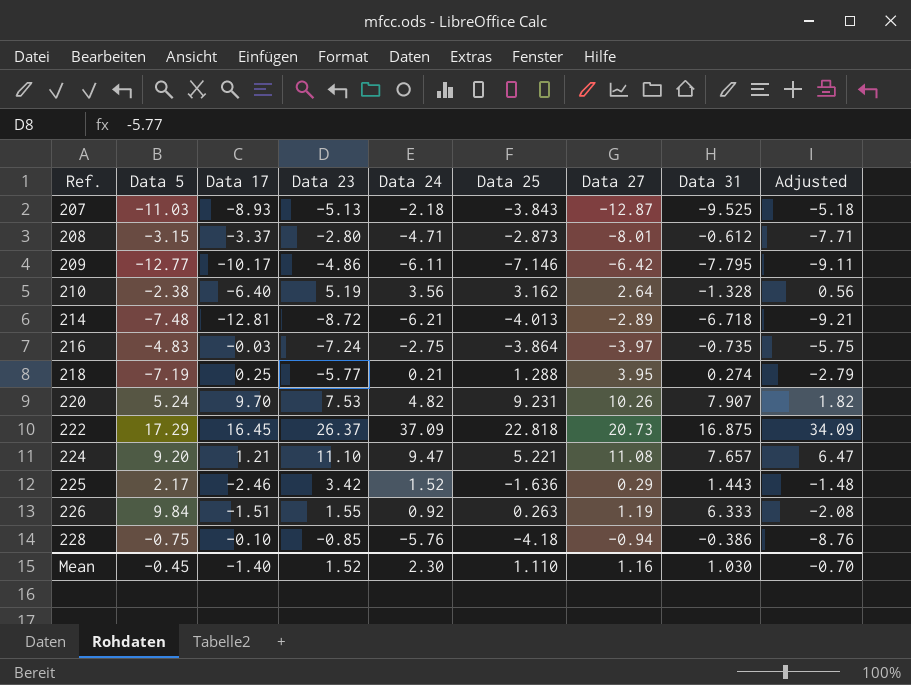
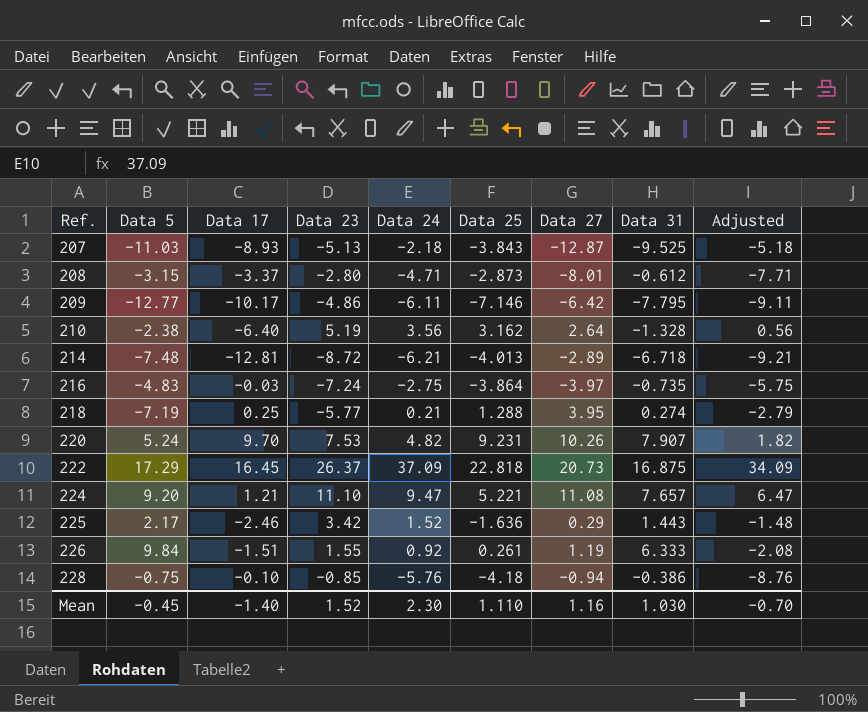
226 | Data 25: 0.263 -> 0.261

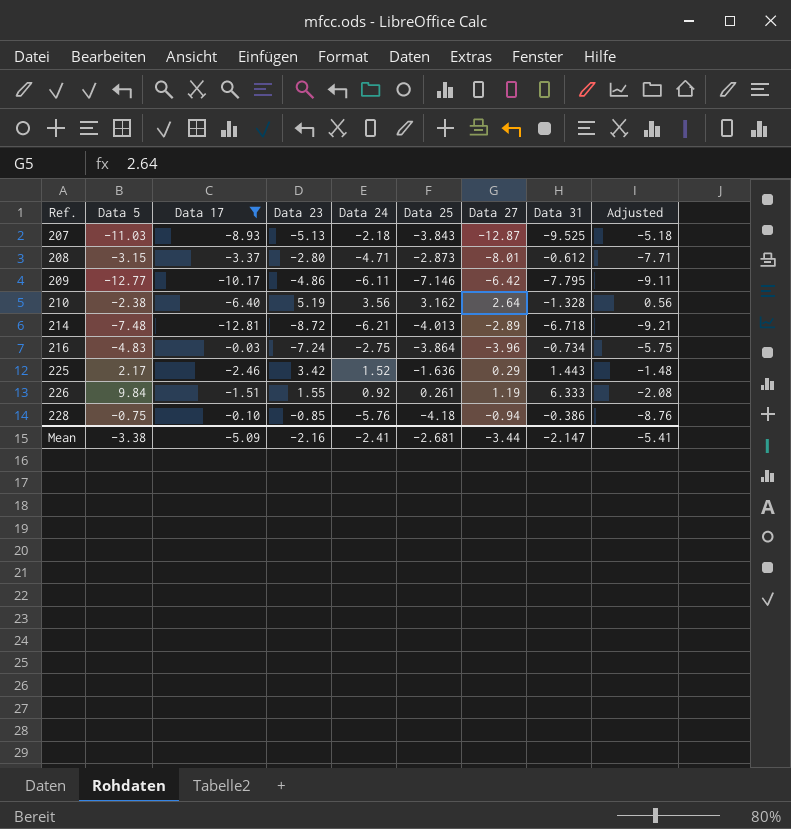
filter: none -> Data 17 <= -0.03
216 | Data 27: -3.97 -> -3.96
216 | Data 31: -0.735 -> -0.734
Mean | Data 5: -0.45 -> -3.38
Mean | Data 17: -1.40 -> -5.09
Mean | Data 23: 1.52 -> -2.16
Mean | Data 24: 2.30 -> -2.41
Mean | Data 25: 1.110 -> -2.681
Mean | Data 27: 1.16 -> -3.44
Mean | Data 31: 1.030 -> -2.147
Mean | Adjusted: -0.70 -> -5.41

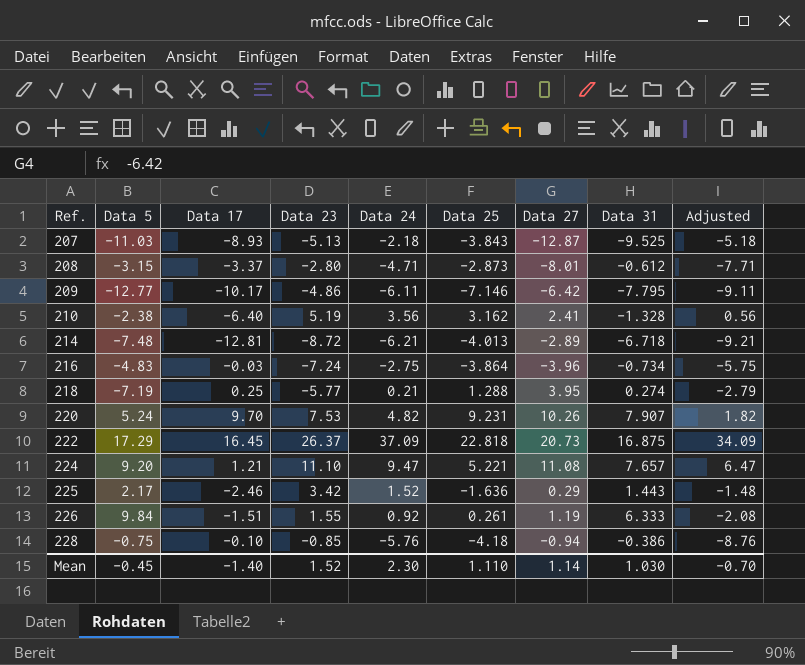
filter: Data 17 <= -0.03 -> none
210 | Data 27: 2.64 -> 2.41
Mean | Data 5: -3.38 -> -0.45
Mean | Data 17: -5.09 -> -1.40
Mean | Data 23: -2.16 -> 1.52
Mean | Data 24: -2.41 -> 2.30
Mean | Data 25: -2.681 -> 1.110
Mean | Data 27: -3.44 -> 1.14
Mean | Data 31: -2.147 -> 1.030
Mean | Adjusted: -5.41 -> -0.70

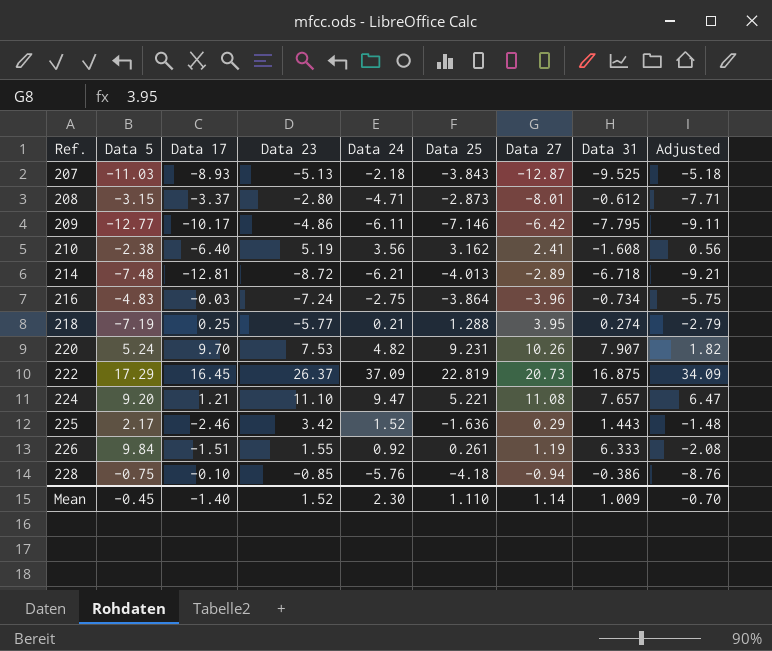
210 | Data 31: -1.328 -> -1.608
222 | Data 25: 22.818 -> 22.819
Mean | Data 31: 1.030 -> 1.009

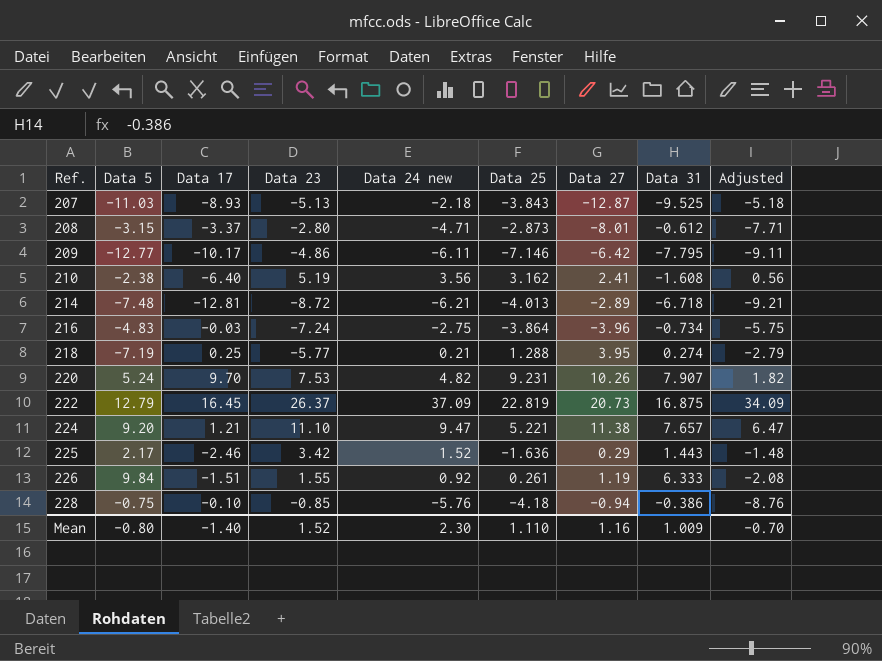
column name: Data 24 -> Data 24 new
222 | Data 5: 17.29 -> 12.79
224 | Data 27: 11.08 -> 11.38
Mean | Data 5: -0.45 -> -0.80
Mean | Data 27: 1.14 -> 1.16

